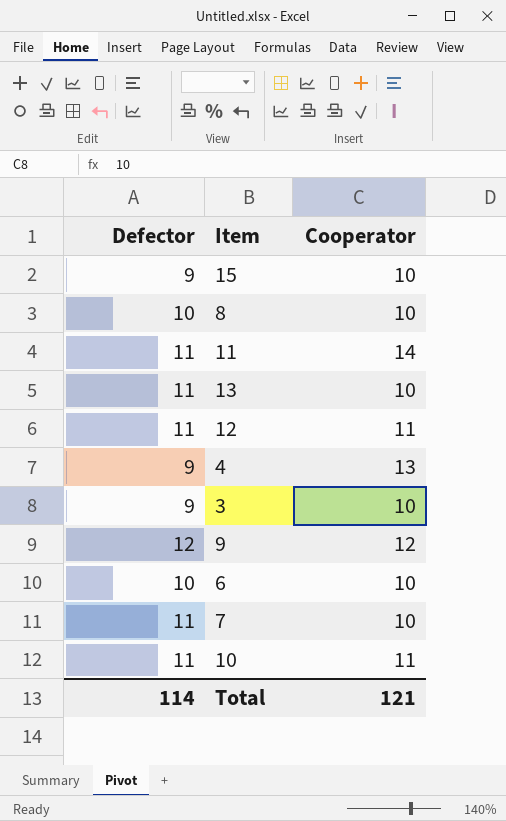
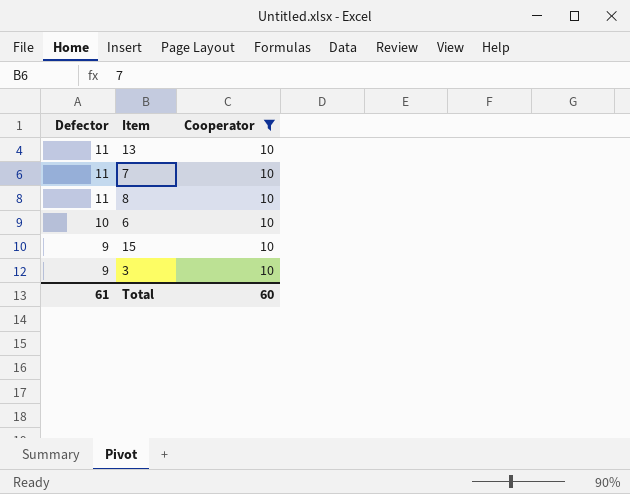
filter: none -> Cooperator = 10
row order: none -> Defector descending
8 | Defector: 10 -> 11
Total | Defector: 114 -> 61
Total | Cooperator: 121 -> 60

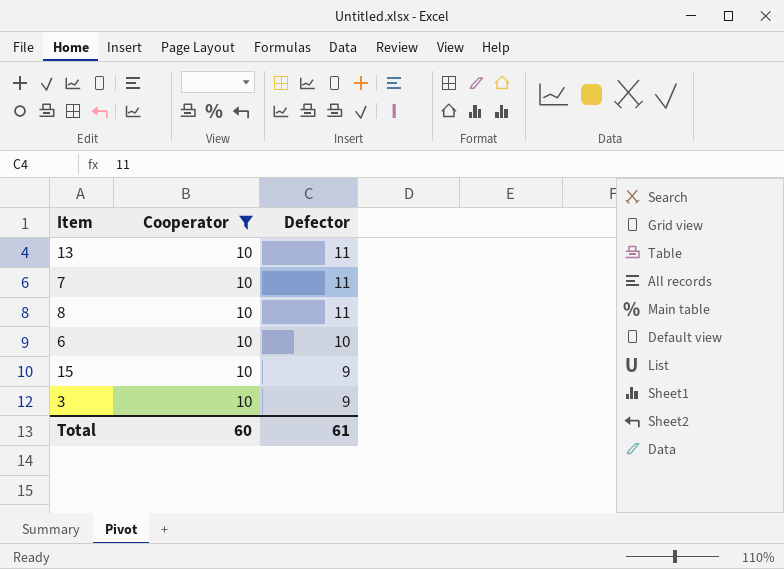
column Defector | position: 1 -> 3

